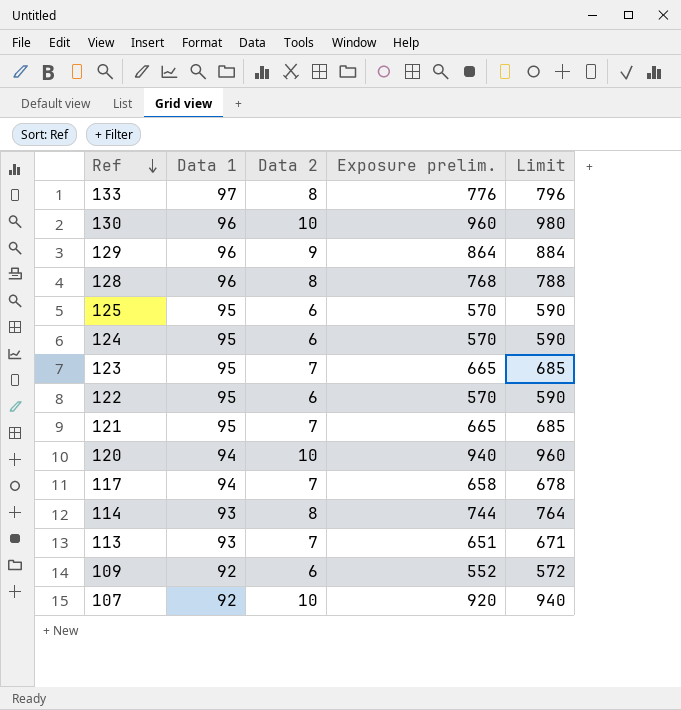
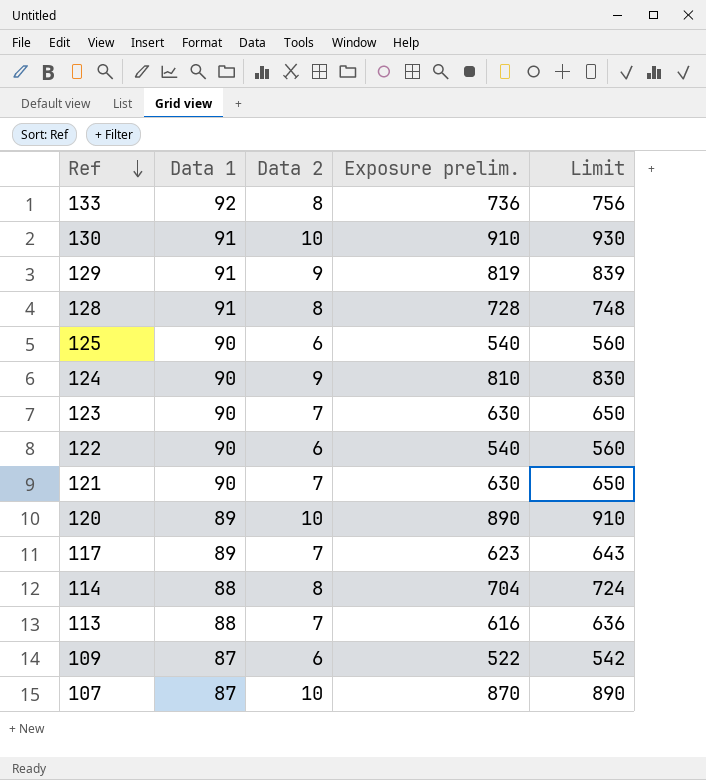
133 | Data 1: 97 -> 92
133 | Exposure prelim.: 776 -> 736
133 | Limit: 796 -> 756
130 | Data 1: 96 -> 91
130 | Exposure prelim.: 960 -> 910
130 | Limit: 980 -> 930
129 | Data 1: 96 -> 91
129 | Exposure prelim.: 864 -> 819
129 | Limit: 884 -> 839
128 | Data 1: 96 -> 91
128 | Exposure prelim.: 768 -> 728
128 | Limit: 788 -> 748
125 | Data 1: 95 -> 90
125 | Exposure prelim.: 570 -> 540
125 | Limit: 590 -> 560
124 | Data 1: 95 -> 90
124 | Data 2: 6 -> 9
124 | Exposure prelim.: 570 -> 810
124 | Limit: 590 -> 830
123 | Data 1: 95 -> 90
123 | Exposure prelim.: 665 -> 630
123 | Limit: 685 -> 650
122 | Data 1: 95 -> 90
122 | Exposure prelim.: 570 -> 540
122 | Limit: 590 -> 560
121 | Data 1: 95 -> 90
121 | Exposure prelim.: 665 -> 630
121 | Limit: 685 -> 650
120 | Data 1: 94 -> 89
120 | Exposure prelim.: 940 -> 890
120 | Limit: 960 -> 910
117 | Data 1: 94 -> 89
117 | Exposure prelim.: 658 -> 623
117 | Limit: 678 -> 643
114 | Data 1: 93 -> 88
114 | Exposure prelim.: 744 -> 704
114 | Limit: 764 -> 724
113 | Data 1: 93 -> 88
113 | Exposure prelim.: 651 -> 616
113 | Limit: 671 -> 636
109 | Data 1: 92 -> 87
109 | Exposure prelim.: 552 -> 522
109 | Limit: 572 -> 542
107 | Data 1: 92 -> 87
107 | Exposure prelim.: 920 -> 870
107 | Limit: 940 -> 890

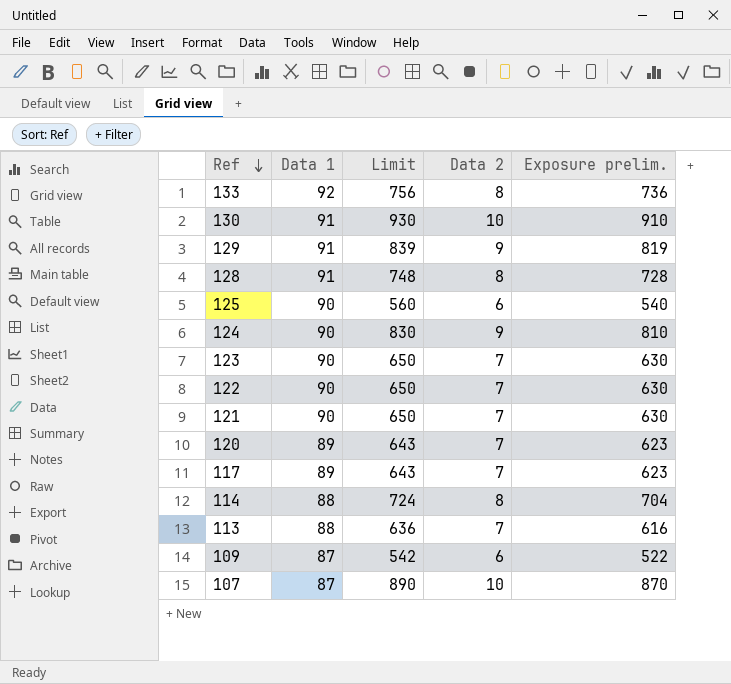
column Limit | position: 5 -> 3
122 | Limit: 560 -> 650
122 | Data 2: 6 -> 7
122 | Exposure prelim.: 540 -> 630
120 | Limit: 910 -> 643
120 | Data 2: 10 -> 7
120 | Exposure prelim.: 890 -> 623

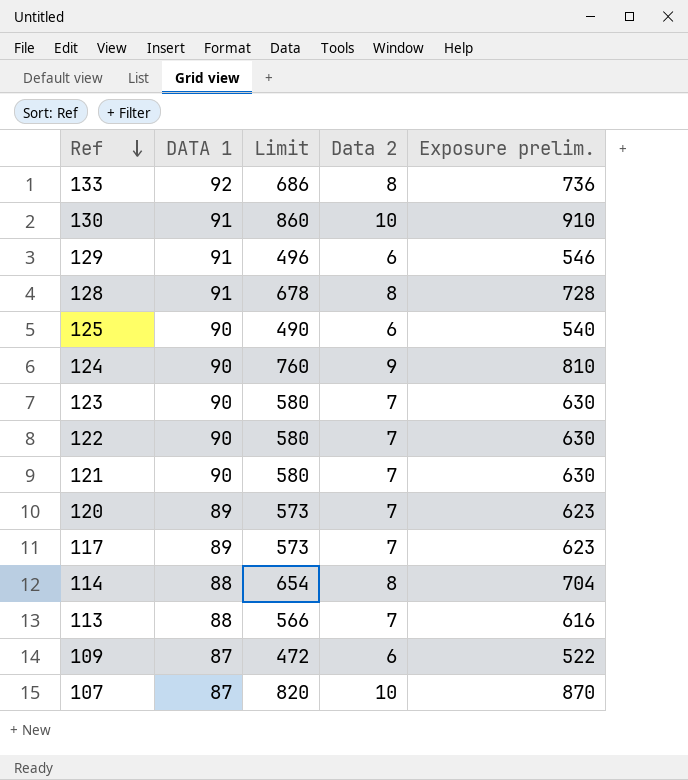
column name: Data 1 -> DATA 1
column Limit | formula: [Exposure prelim.] + 20 -> [Exposure prelim.] - 50
129 | Data 2: 9 -> 6
129 | Exposure prelim.: 819 -> 546

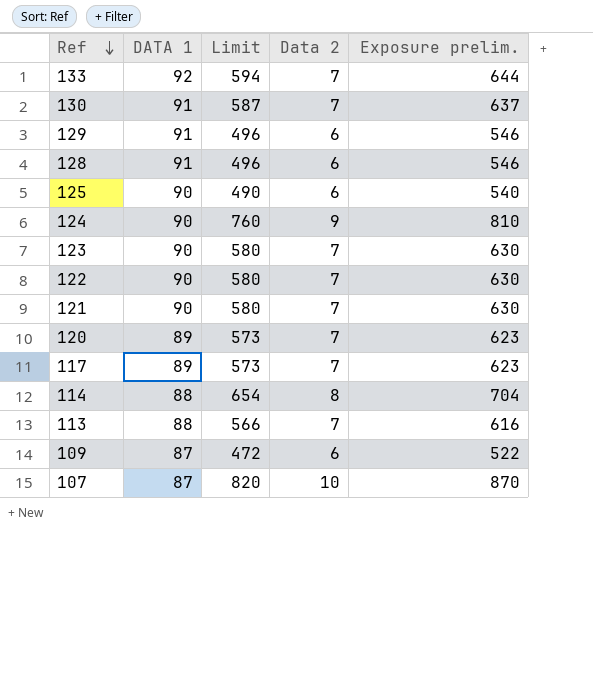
133 | Limit: 686 -> 594
133 | Data 2: 8 -> 7
133 | Exposure prelim.: 736 -> 644
130 | Limit: 860 -> 587
130 | Data 2: 10 -> 7
130 | Exposure prelim.: 910 -> 637
128 | Limit: 678 -> 496
128 | Data 2: 8 -> 6
128 | Exposure prelim.: 728 -> 546

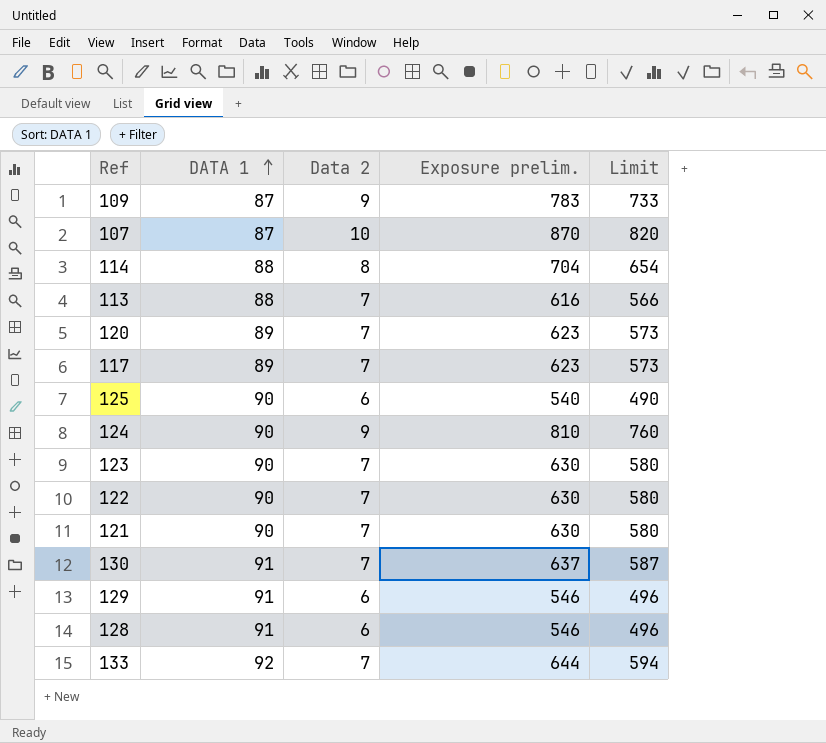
row order: Ref descending -> DATA 1 ascending
column Limit | position: 3 -> 5
109 | Data 2: 6 -> 9
109 | Exposure prelim.: 522 -> 783
109 | Limit: 472 -> 733

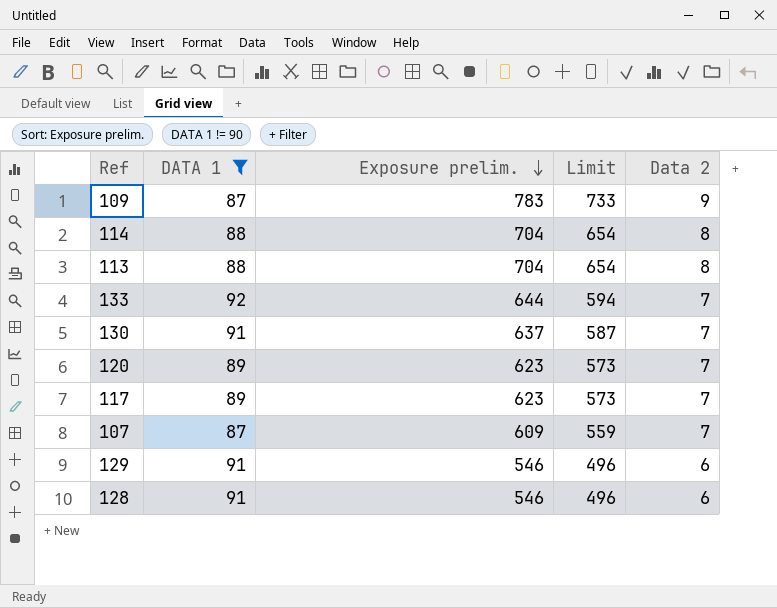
filter: none -> DATA 1 != 90
row order: DATA 1 ascending -> Exposure prelim. descending
column Data 2 | position: 3 -> 5
113 | Exposure prelim.: 616 -> 704
113 | Limit: 566 -> 654
113 | Data 2: 7 -> 8
107 | Exposure prelim.: 870 -> 609
107 | Limit: 820 -> 559
107 | Data 2: 10 -> 7

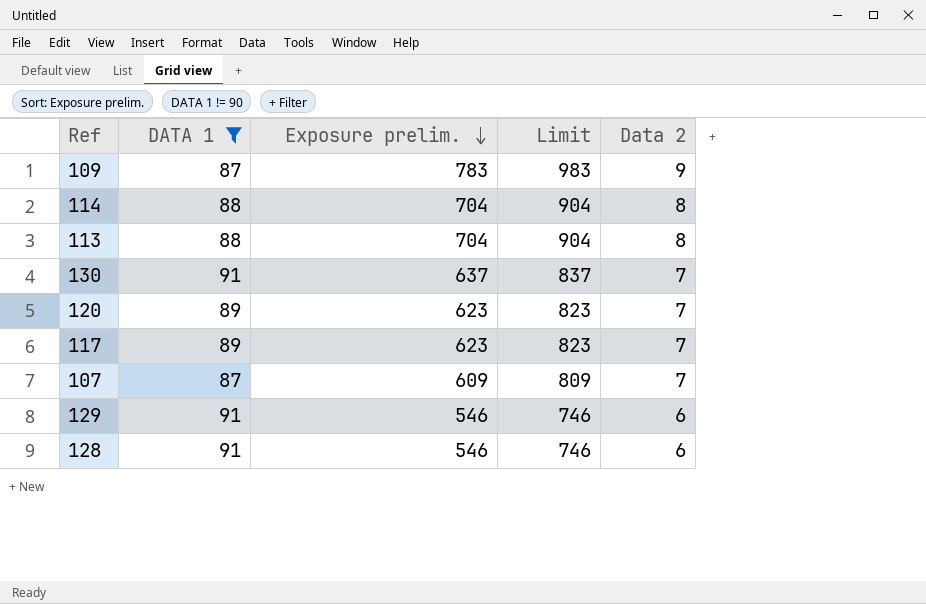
column Limit | formula: [Exposure prelim.] - 50 -> [Exposure prelim.] + 200
row 133: 92 | 644 | 594 | 7 -> none

